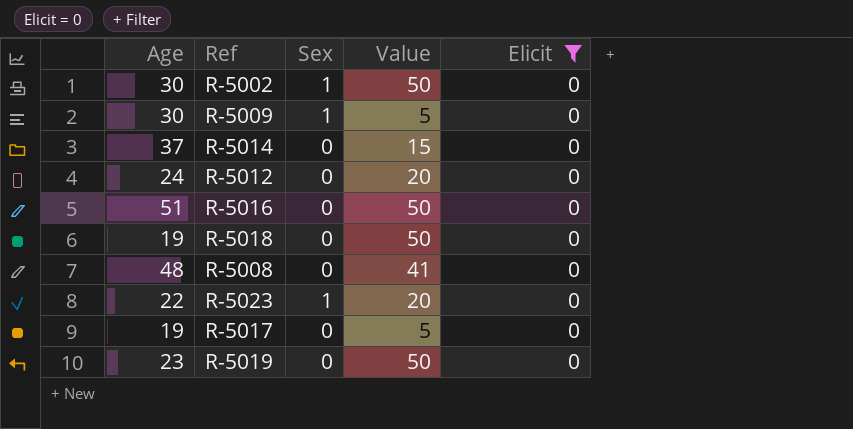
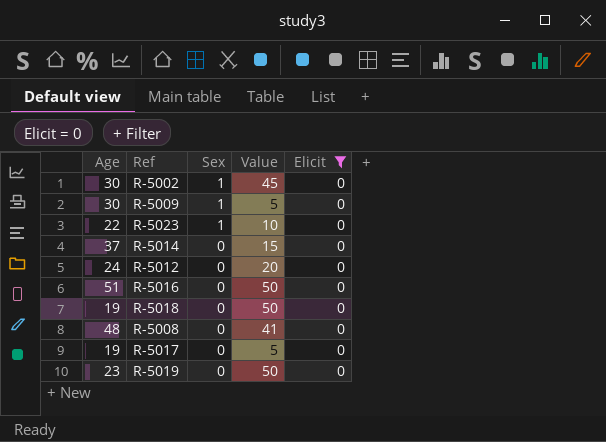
row order: none -> Sex descending
R-5002 | Value: 50 -> 45
R-5023 | Value: 20 -> 10

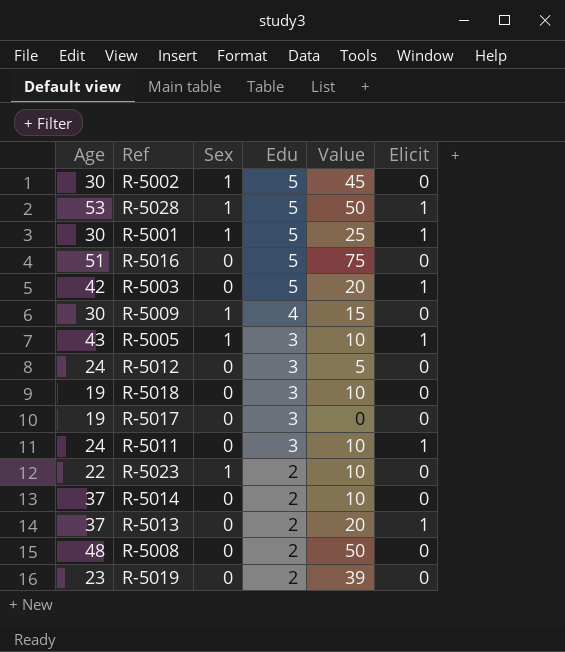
filter: Elicit = 0 -> none
row order: Sex descending -> Edu descending
column Edu | position: none -> 4
R-5016 | Value: 50 -> 75
R-5009 | Value: 5 -> 15
R-5012 | Value: 20 -> 5
R-5018 | Value: 50 -> 10
R-5017 | Value: 5 -> 0
R-5014 | Value: 15 -> 10
R-5008 | Value: 41 -> 50
R-5019 | Value: 50 -> 39

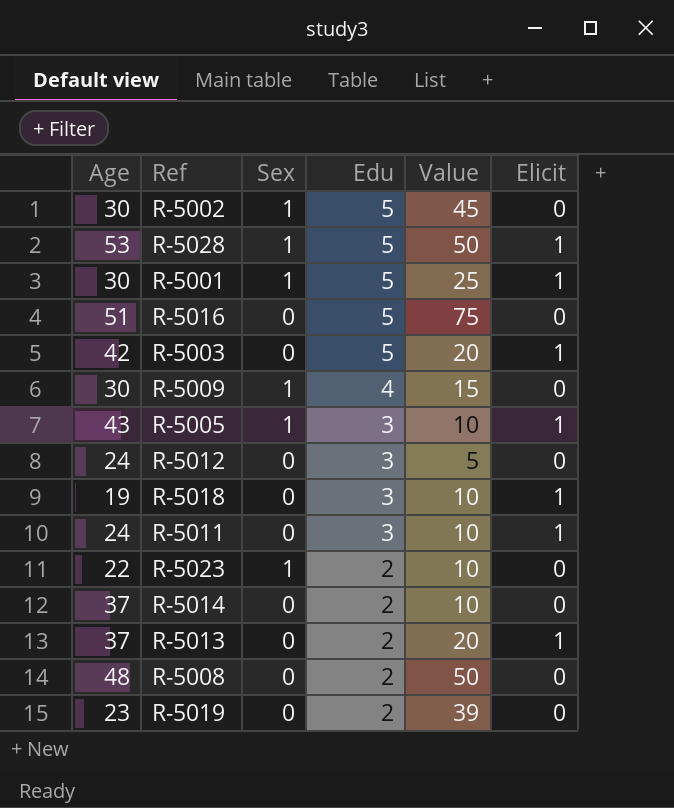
row R-5017: 19 | 0 | 3 | 0 | 0 -> none
R-5018 | Elicit: 0 -> 1

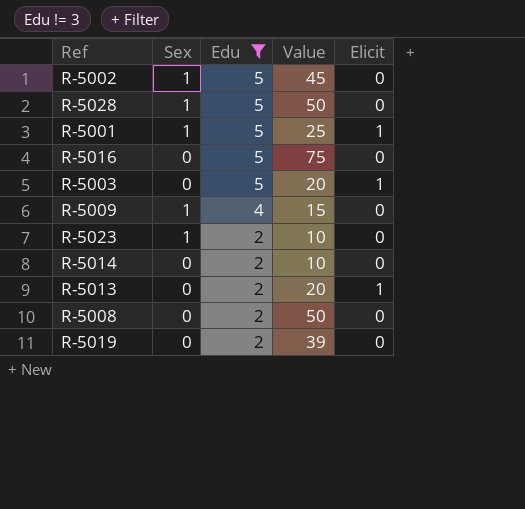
filter: none -> Edu != 3
column Age | position: 1 -> none
R-5028 | Elicit: 1 -> 0

